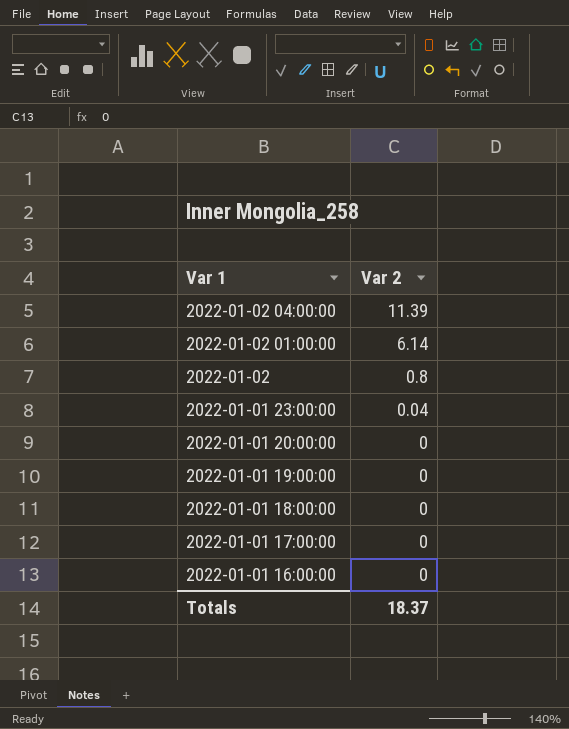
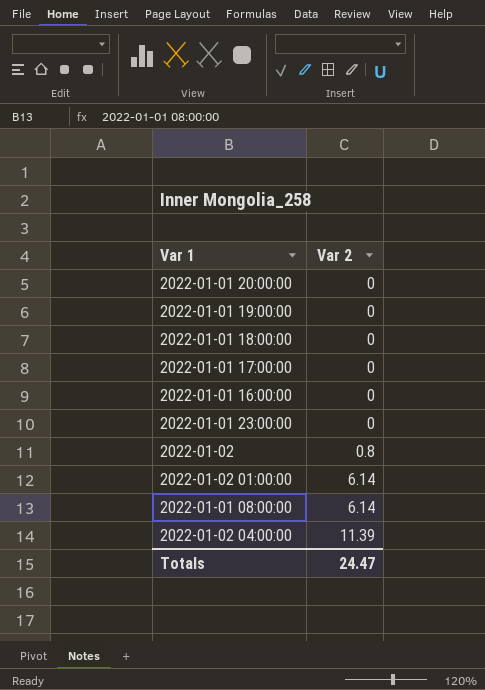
row order: Var 1 descending -> Var 2 ascending
2022-01-01 23:00:00 | Var 2: 0.04 -> 0
row 2022-01-01 08:00:00: none -> 6.14
Totals | Var 2: 18.37 -> 24.47

